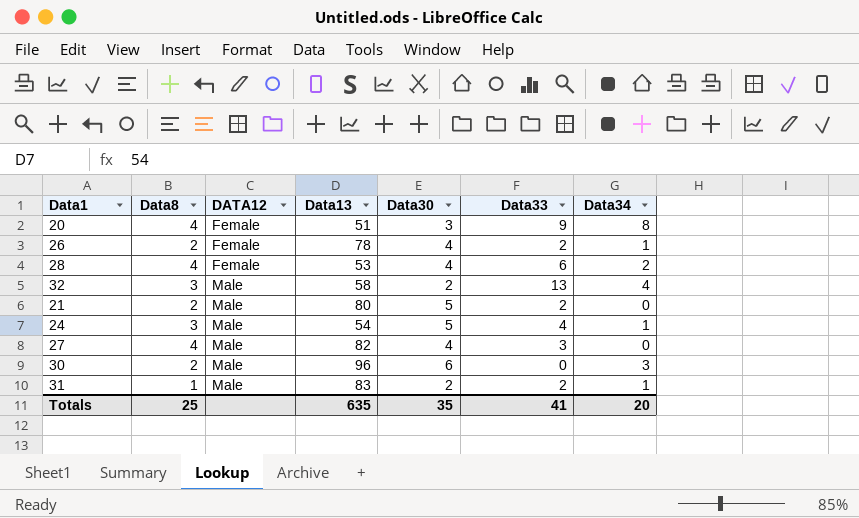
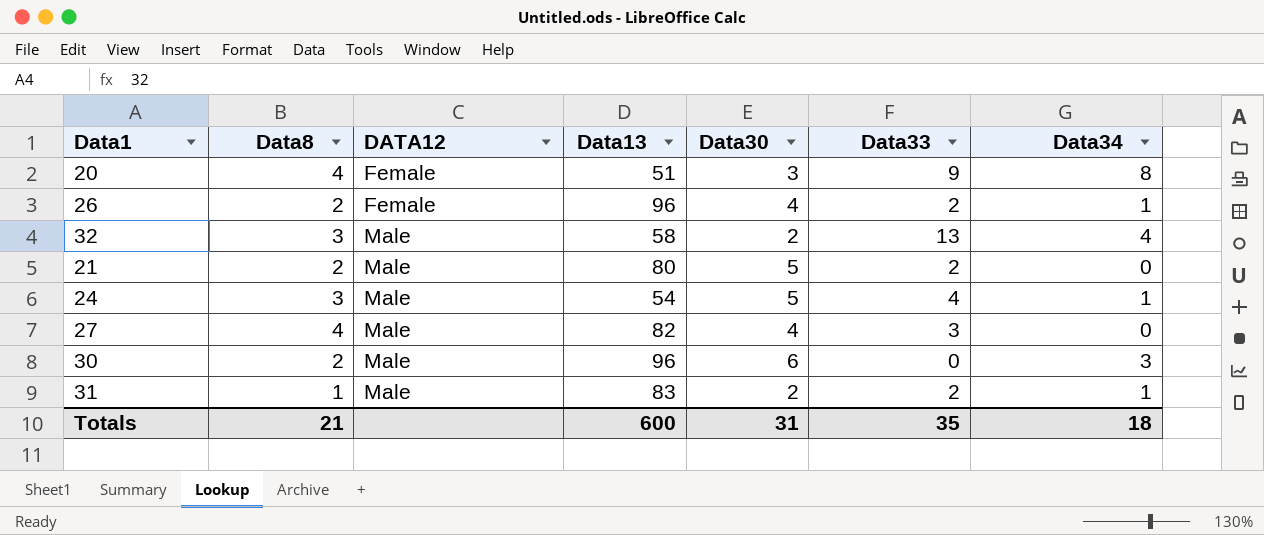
row 28: 4 | Female | 53 | 4 | 6 | 2 -> none
26 | Data13: 78 -> 96
Totals | Data8: 25 -> 21
Totals | Data13: 635 -> 600
Totals | Data30: 35 -> 31
Totals | Data33: 41 -> 35
Totals | Data34: 20 -> 18

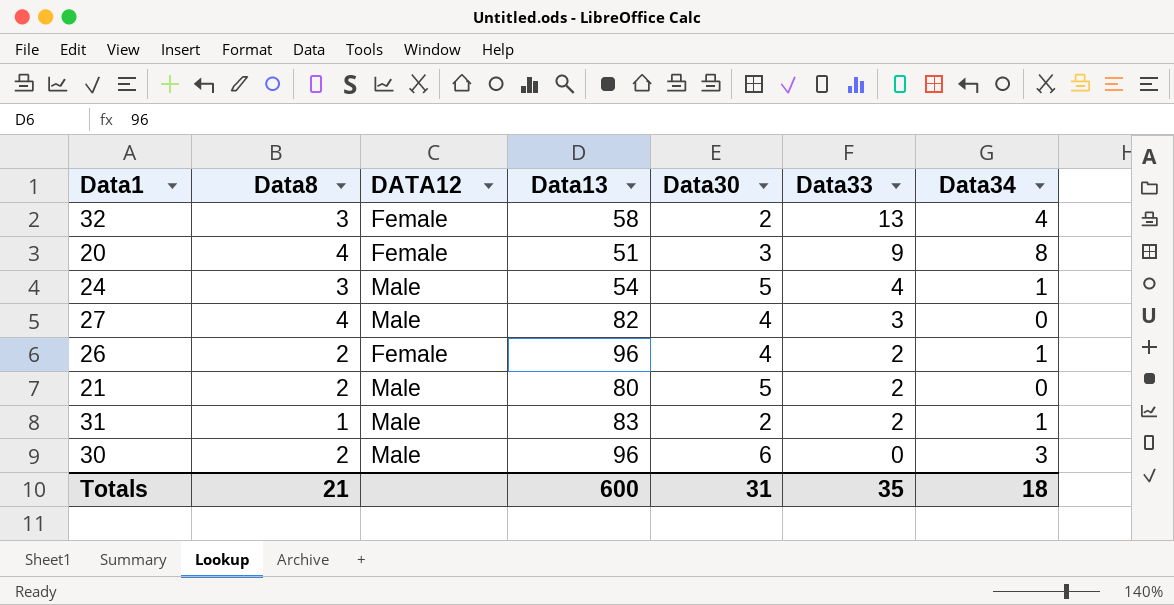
row order: DATA12 ascending -> Data33 descending
32 | DATA12: Male -> Female

